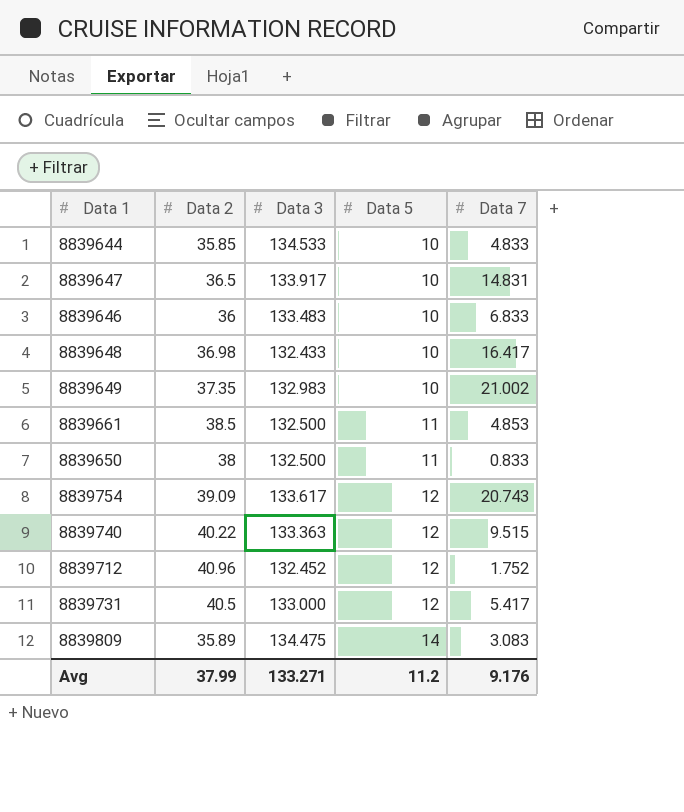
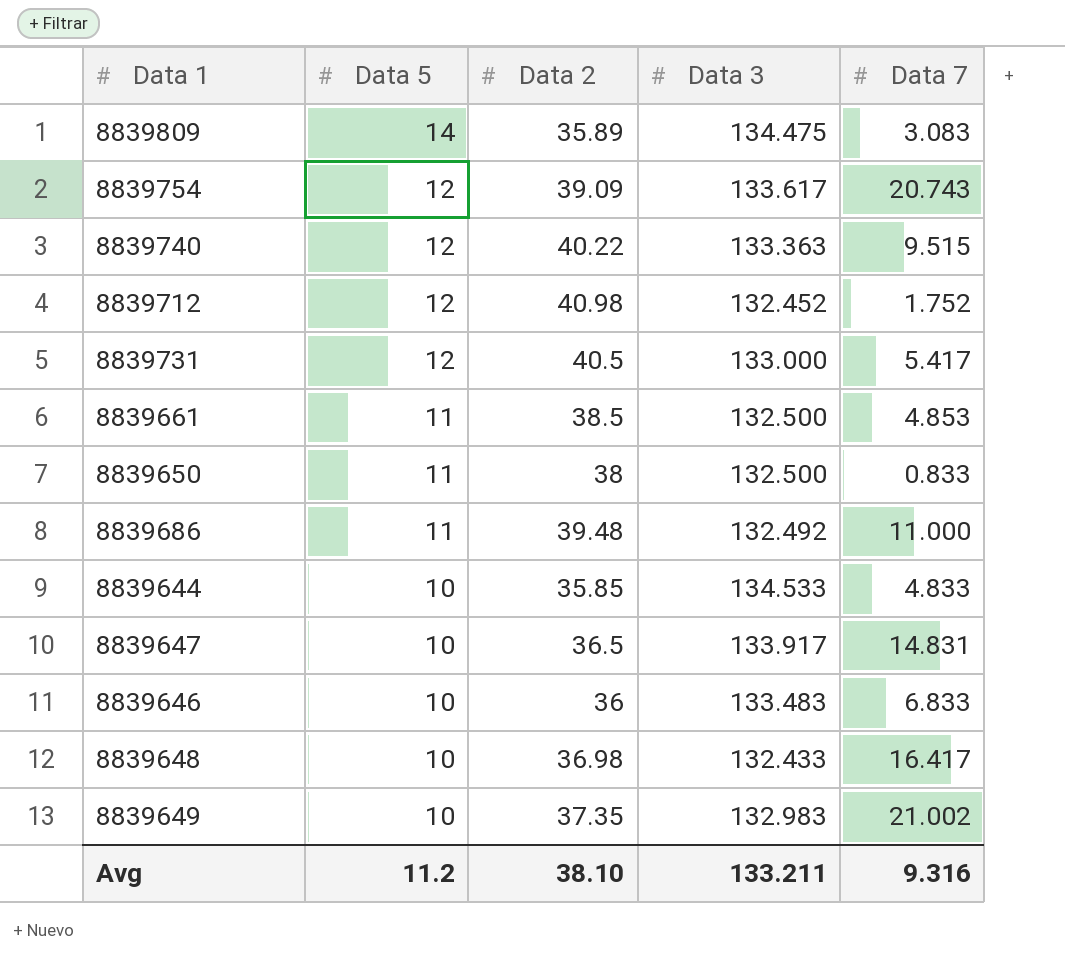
row order: Data 5 ascending -> Data 5 descending
column Data 5 | position: 4 -> 2
8839712 | Data 2: 40.96 -> 40.98
row 8839686: none -> 11 | 39.48 | 132.492 | 11.000
Avg | Data 2: 37.99 -> 38.10
Avg | Data 3: 133.271 -> 133.211
Avg | Data 7: 9.176 -> 9.316

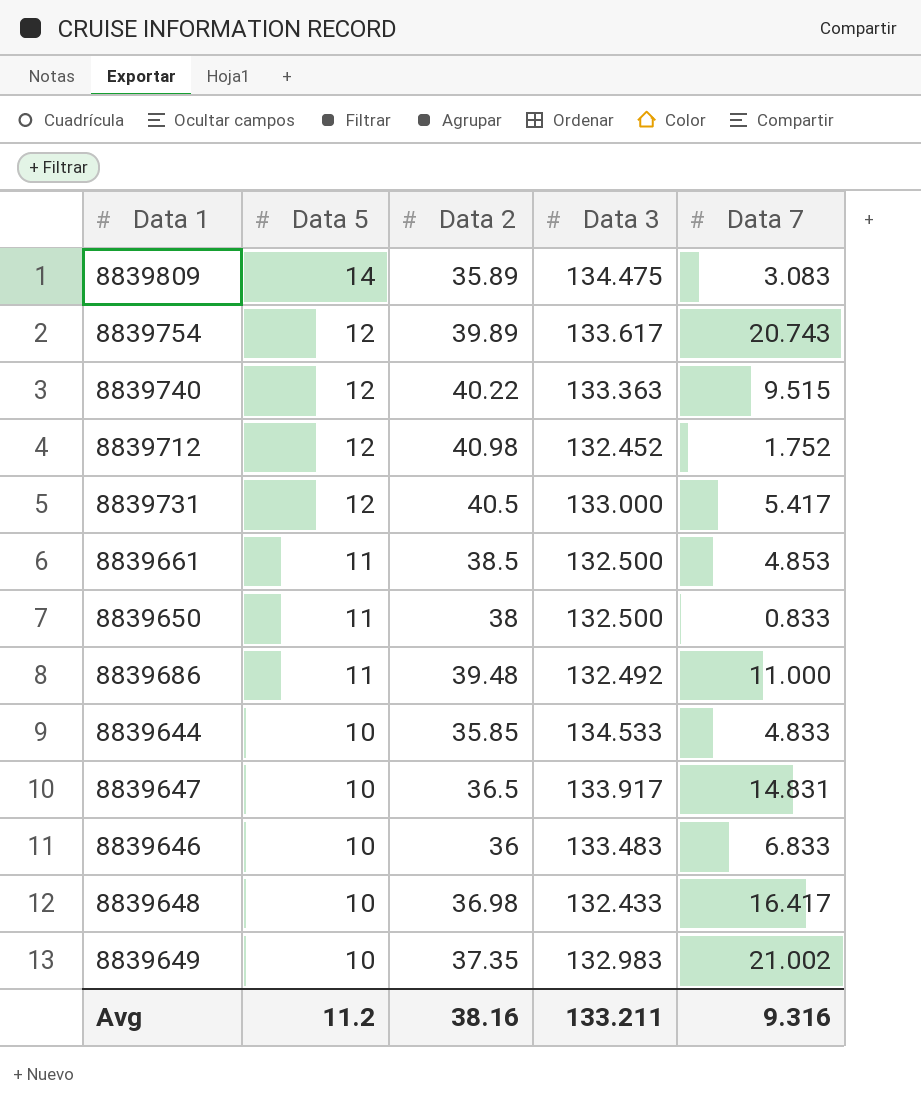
8839754 | Data 2: 39.09 -> 39.89
Avg | Data 2: 38.10 -> 38.16

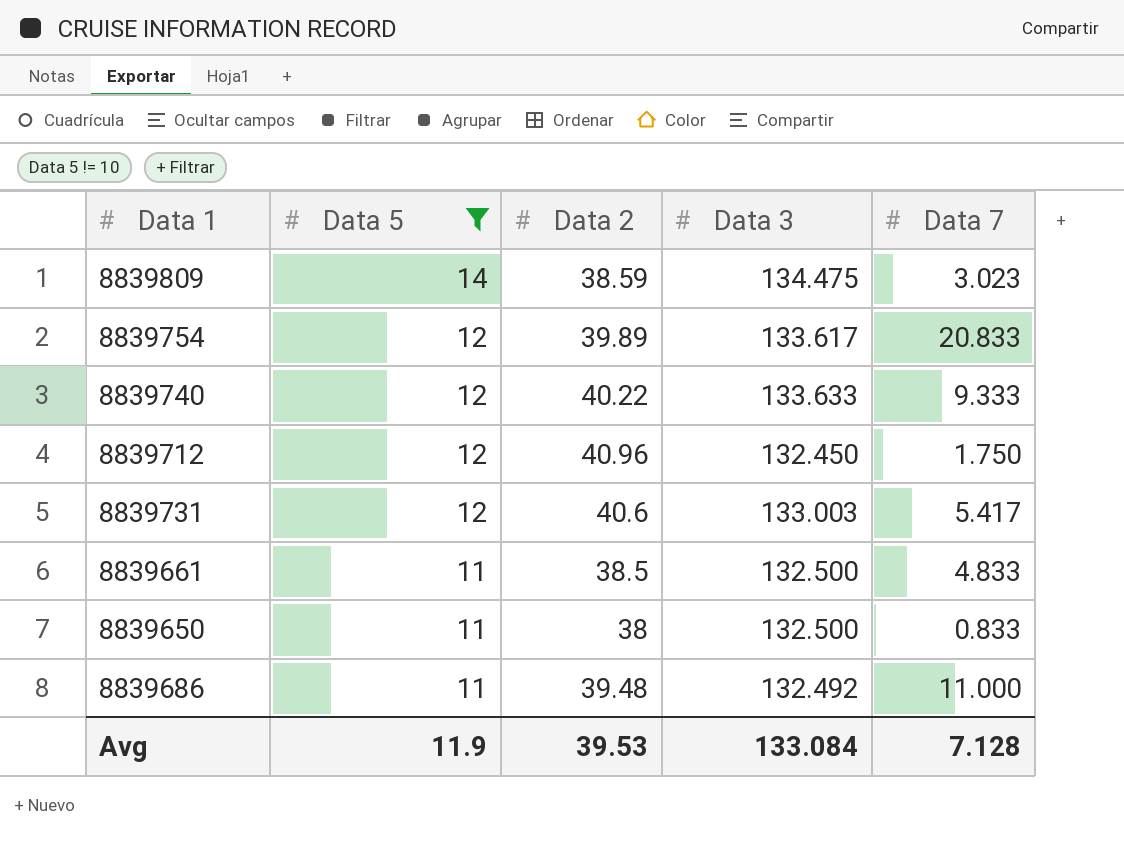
filter: none -> Data 5 != 10
8839809 | Data 2: 35.89 -> 38.59
8839809 | Data 7: 3.083 -> 3.023
8839754 | Data 7: 20.743 -> 20.833
8839740 | Data 3: 133.363 -> 133.633
8839740 | Data 7: 9.515 -> 9.333
8839712 | Data 2: 40.98 -> 40.96
8839712 | Data 3: 132.452 -> 132.450
8839712 | Data 7: 1.752 -> 1.750
8839731 | Data 2: 40.5 -> 40.6
8839731 | Data 3: 133.000 -> 133.003
8839661 | Data 7: 4.853 -> 4.833
Avg | Data 5: 11.2 -> 11.9
Avg | Data 2: 38.16 -> 39.53
Avg | Data 3: 133.211 -> 133.084
Avg | Data 7: 9.316 -> 7.128

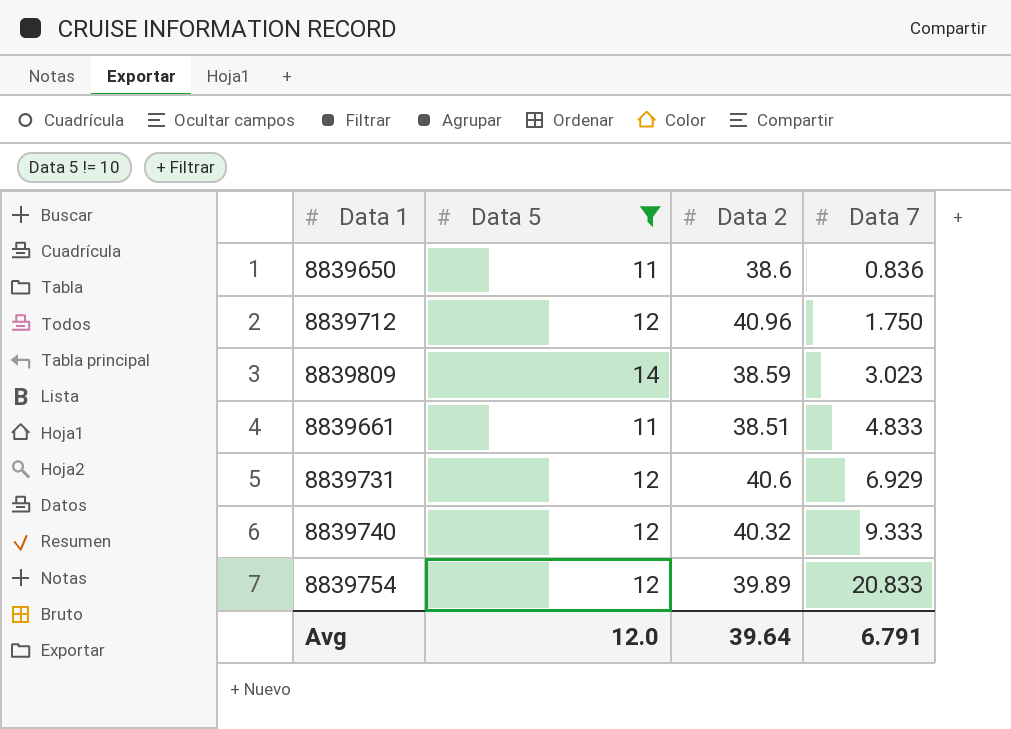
row order: Data 5 descending -> Data 7 ascending
column Data 3 | position: 4 -> none
row 8839686: 11 | 39.48 | 132.492 | 11.000 -> none
8839650 | Data 2: 38 -> 38.6
8839650 | Data 7: 0.833 -> 0.836
8839661 | Data 2: 38.5 -> 38.51
8839731 | Data 7: 5.417 -> 6.929
8839740 | Data 2: 40.22 -> 40.32
Avg | Data 5: 11.9 -> 12.0
Avg | Data 2: 39.53 -> 39.64
Avg | Data 7: 7.128 -> 6.791

